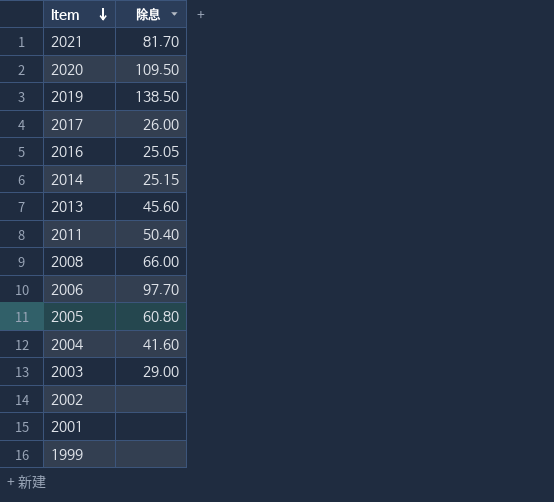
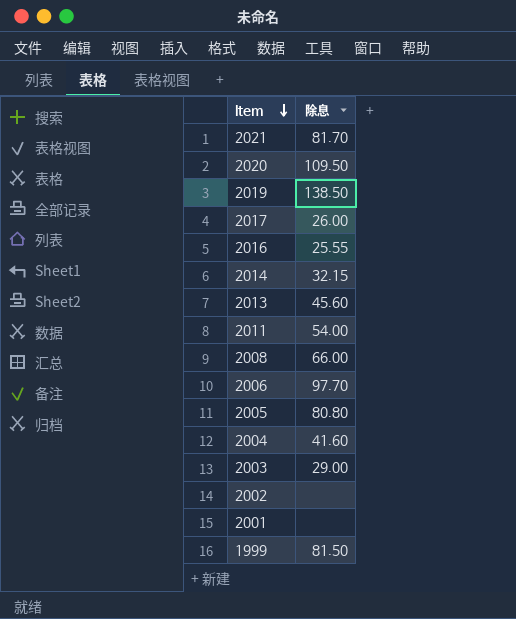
2016 | 除息: 25.05 -> 25.55
2014 | 除息: 25.15 -> 32.15
2011 | 除息: 50.40 -> 54.00
2005 | 除息: 60.80 -> 80.80
1999 | 除息: none -> 81.50

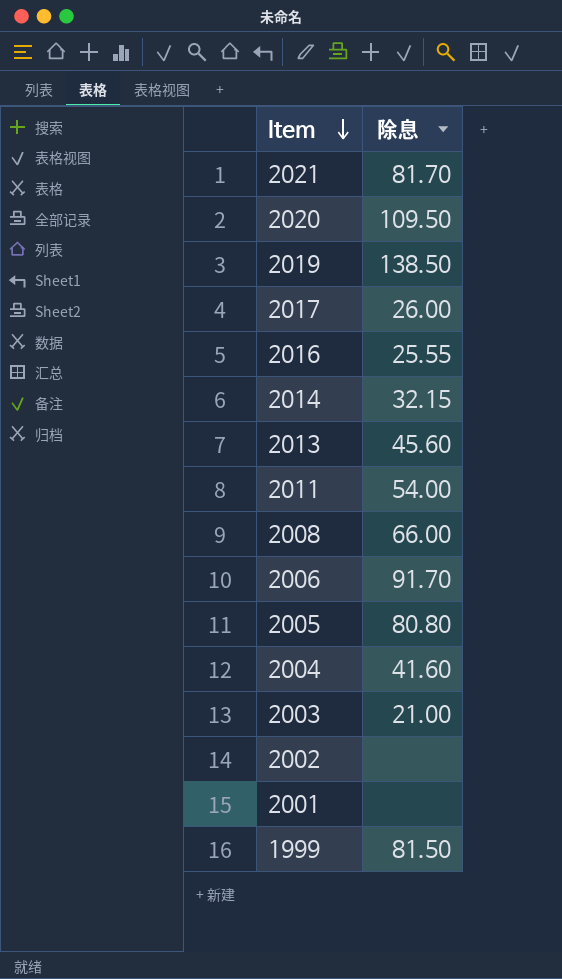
2006 | 除息: 97.70 -> 91.70
2003 | 除息: 29.00 -> 21.00

